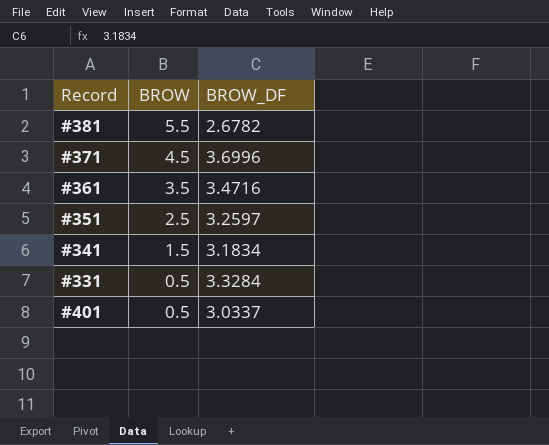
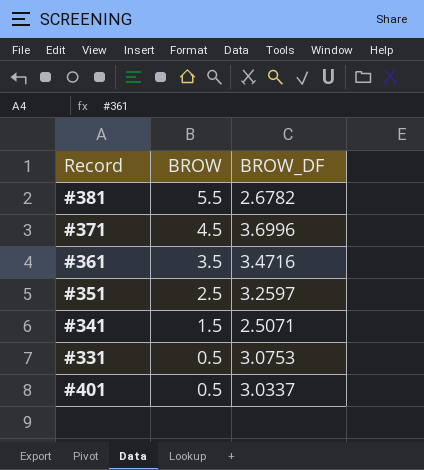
#341 | BROW_DF: 3.1834 -> 2.5071
#331 | BROW_DF: 3.3284 -> 3.0753

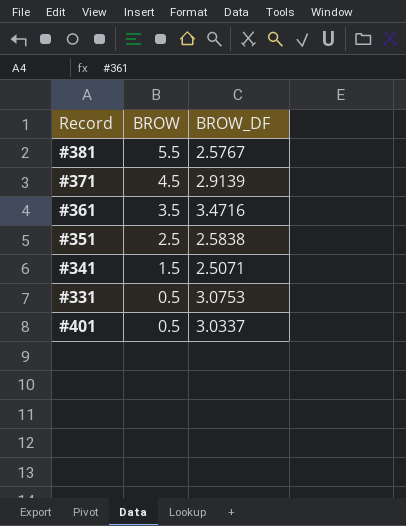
#381 | BROW_DF: 2.6782 -> 2.5767
#371 | BROW_DF: 3.6996 -> 2.9139
#351 | BROW_DF: 3.2597 -> 2.5838

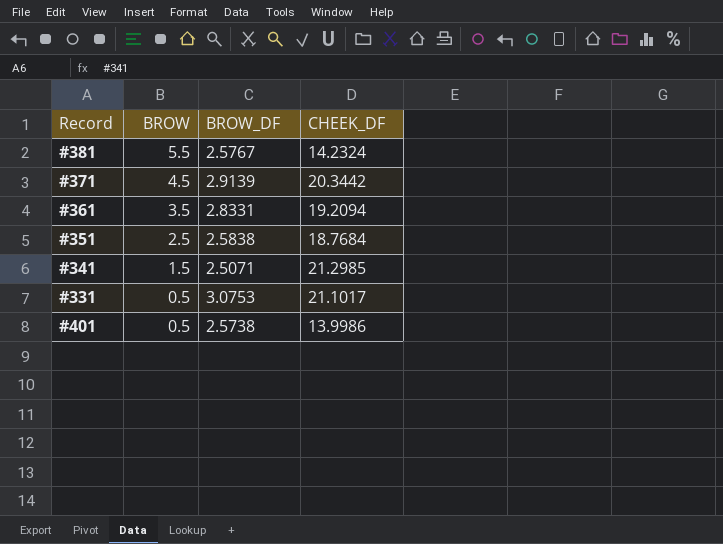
column CHEEK_DF | position: none -> 4
#361 | BROW_DF: 3.4716 -> 2.8331
#401 | BROW_DF: 3.0337 -> 2.5738

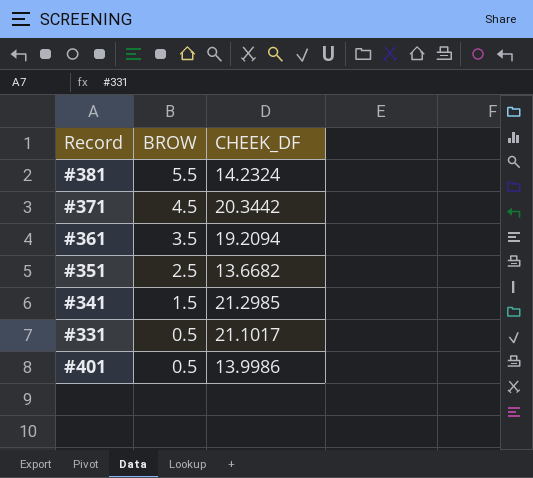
column BROW_DF | position: 3 -> none
#351 | CHEEK_DF: 18.7684 -> 13.6682

